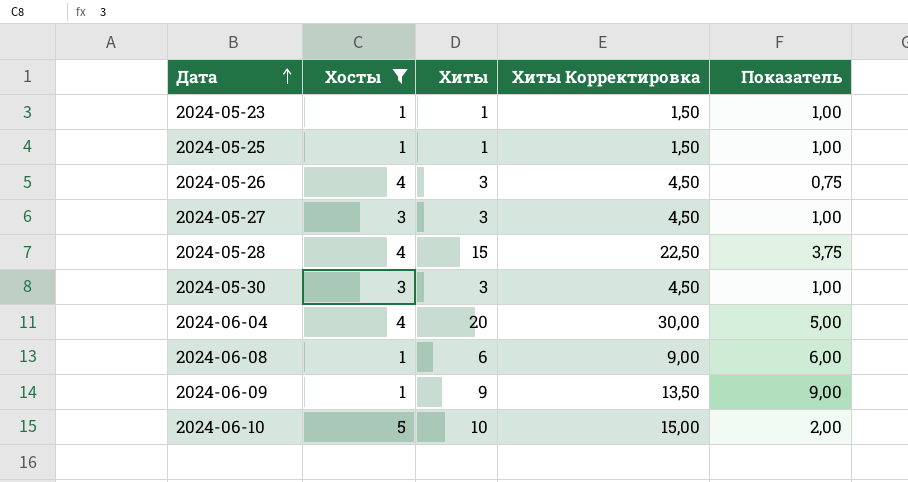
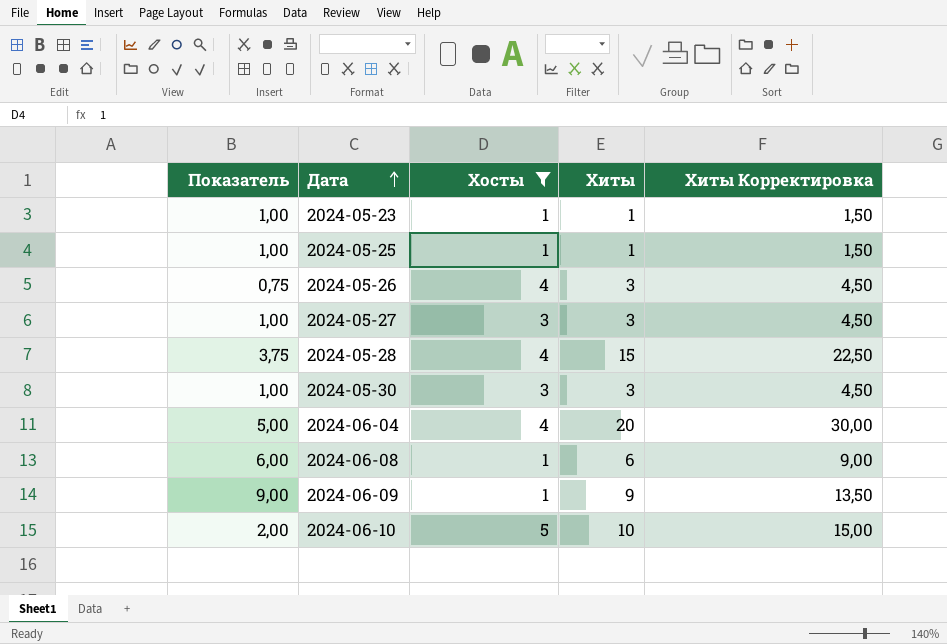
column Показатель | position: 5 -> 1

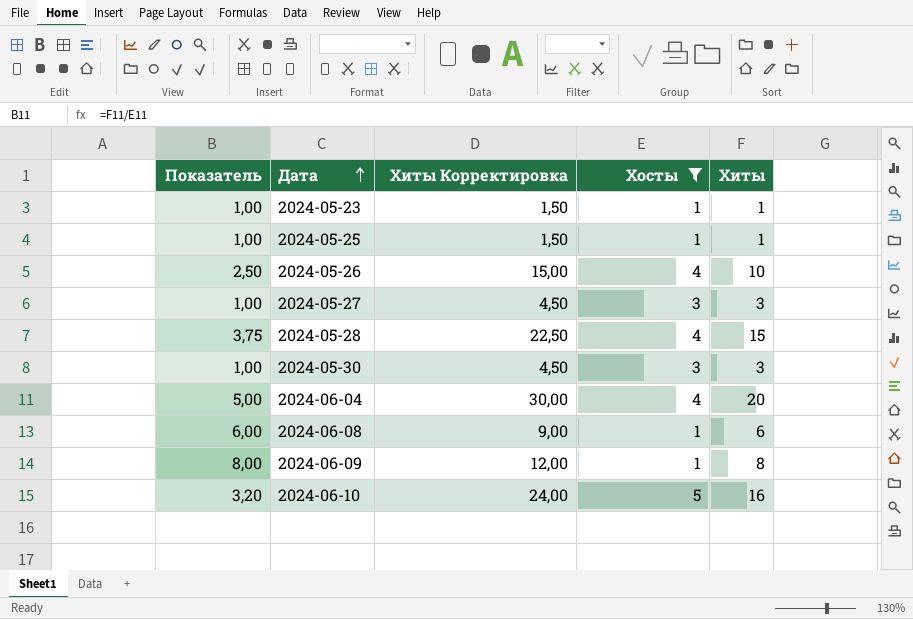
column Хиты Корректировка | position: 5 -> 3
2024-05-26 | Показатель: 0,75 -> 2,50
2024-05-26 | Хиты Корректировка: 4,50 -> 15,00
2024-05-26 | Хиты: 3 -> 10
2024-06-09 | Показатель: 9,00 -> 8,00
2024-06-09 | Хиты Корректировка: 13,50 -> 12,00
2024-06-09 | Хиты: 9 -> 8
2024-06-10 | Показатель: 2,00 -> 3,20
2024-06-10 | Хиты Корректировка: 15,00 -> 24,00
2024-06-10 | Хиты: 10 -> 16

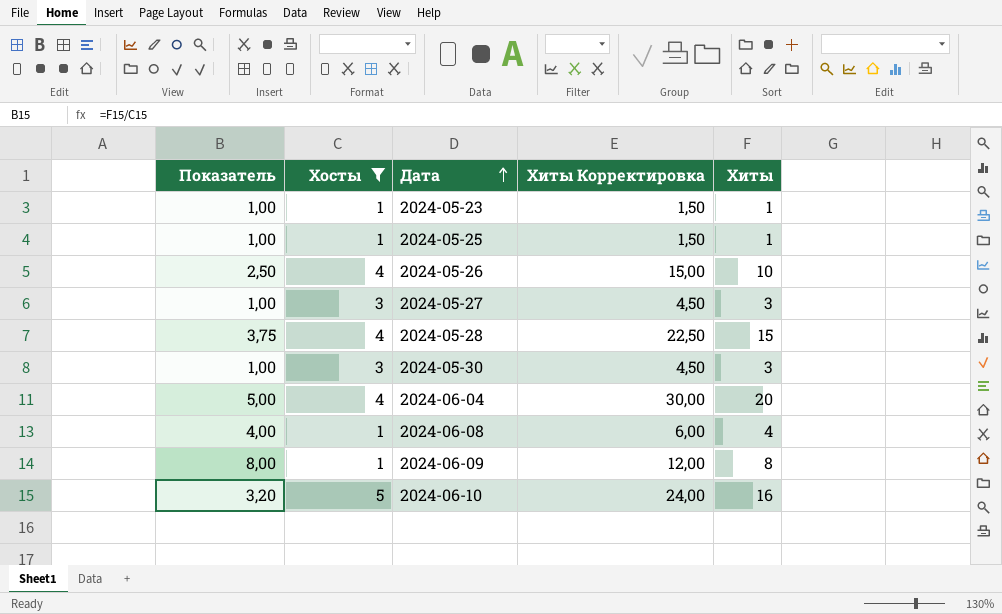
column Хосты | position: 4 -> 2
2024-06-08 | Показатель: 6,00 -> 4,00
2024-06-08 | Хиты Корректировка: 9,00 -> 6,00
2024-06-08 | Хиты: 6 -> 4

